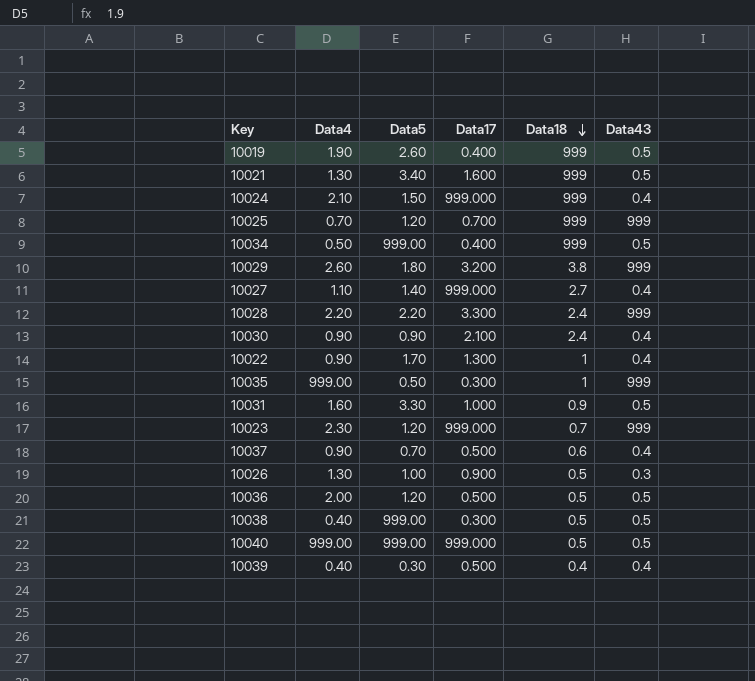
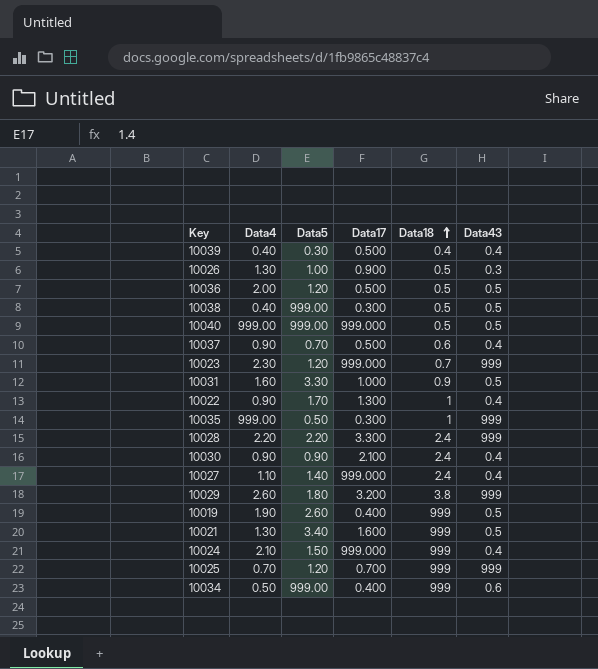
row order: Data18 descending -> Data18 ascending
10027 | Data18: 2.7 -> 2.4
10034 | Data43: 0.5 -> 0.6

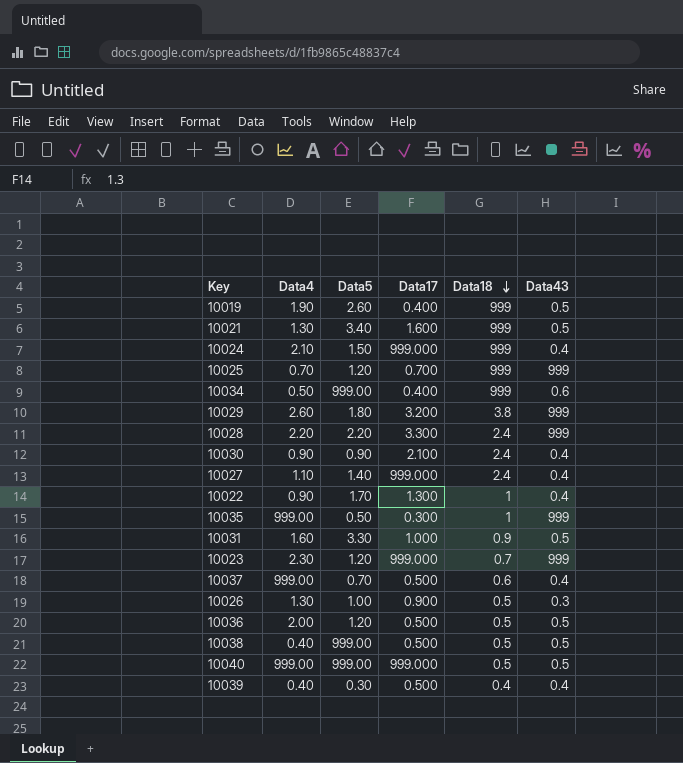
row order: Data18 ascending -> Data18 descending
10037 | Data4: 0.90 -> 999.00
10038 | Data17: 0.300 -> 0.500

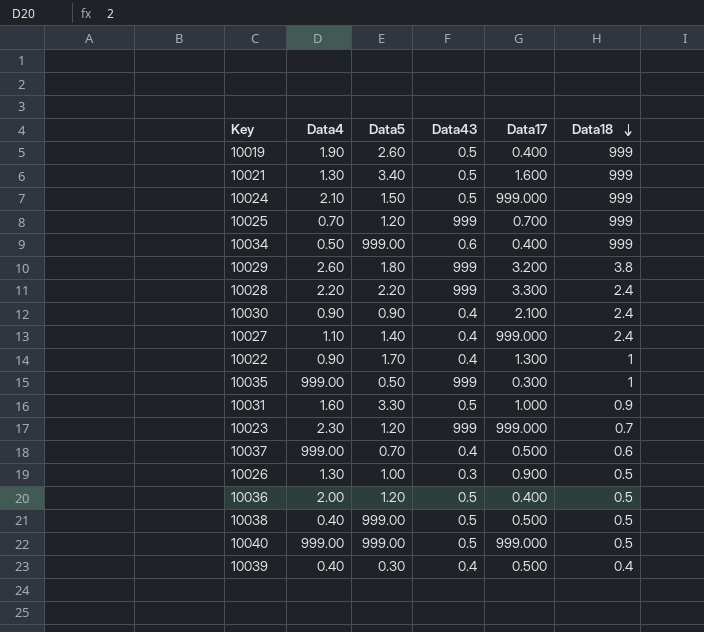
column Data43 | position: 6 -> 4
10024 | Data43: 0.4 -> 0.5
10036 | Data17: 0.500 -> 0.400

